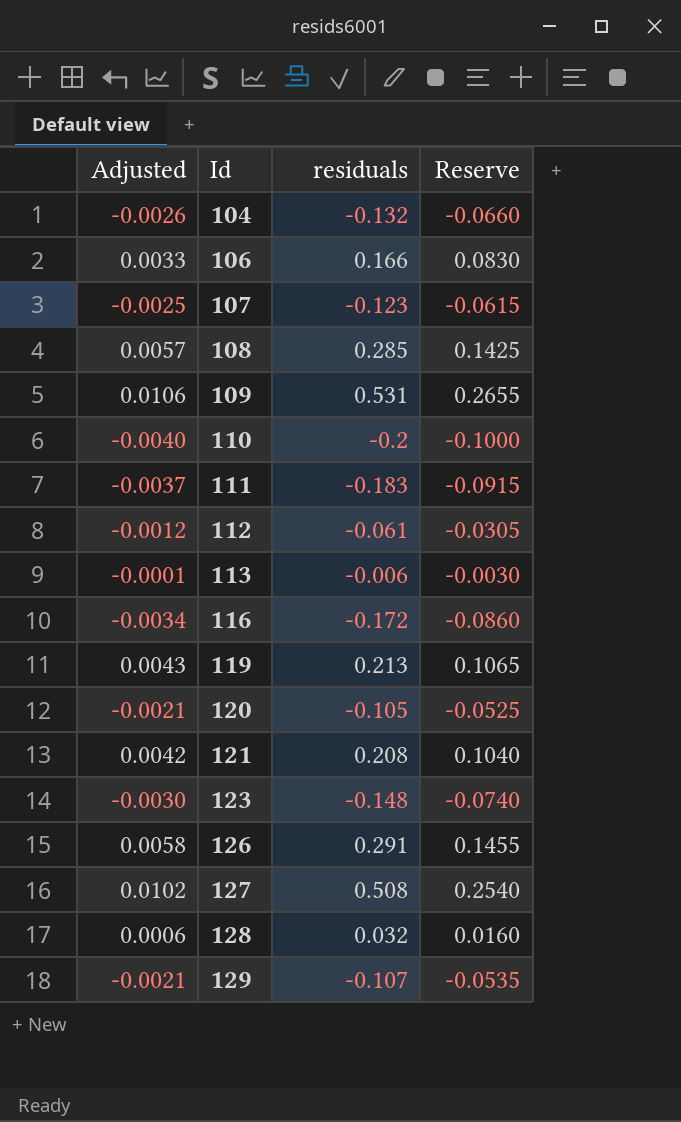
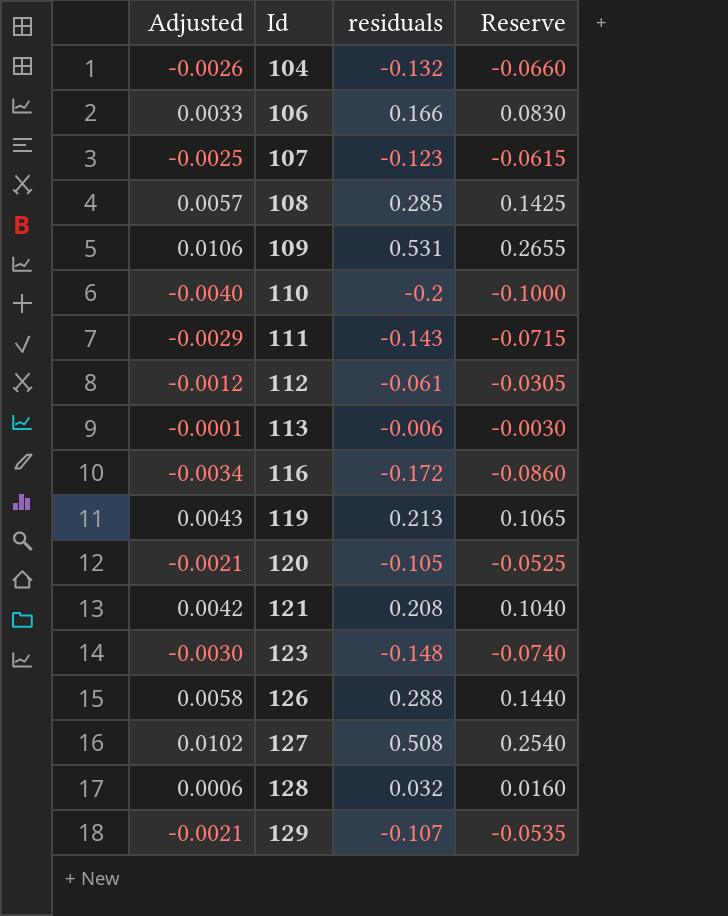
111 | Adjusted: -0.0037 -> -0.0029
111 | residuals: -0.183 -> -0.143
111 | Reserve: -0.0915 -> -0.0715
126 | residuals: 0.291 -> 0.288
126 | Reserve: 0.1455 -> 0.1440

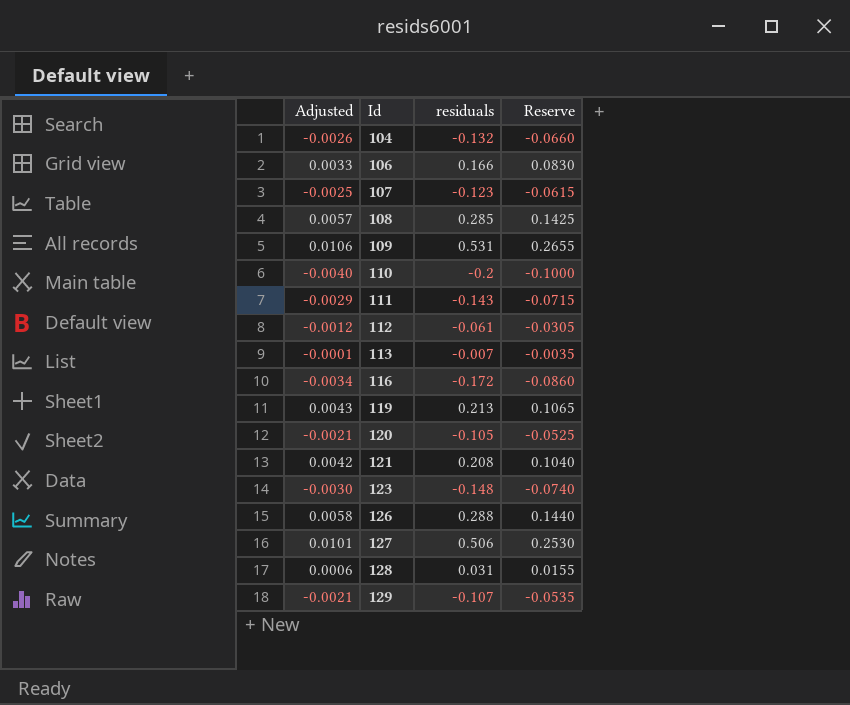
113 | residuals: -0.006 -> -0.007
113 | Reserve: -0.0030 -> -0.0035
127 | Adjusted: 0.0102 -> 0.0101
127 | residuals: 0.508 -> 0.506
127 | Reserve: 0.2540 -> 0.2530
128 | residuals: 0.032 -> 0.031
128 | Reserve: 0.0160 -> 0.0155

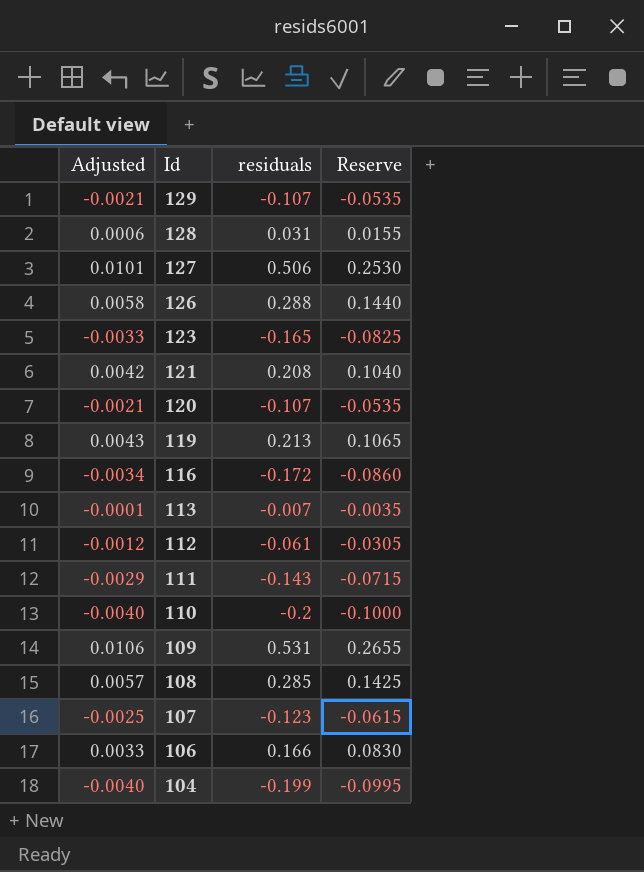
row order: Id ascending -> Id descending
123 | Adjusted: -0.0030 -> -0.0033
123 | residuals: -0.148 -> -0.165
123 | Reserve: -0.0740 -> -0.0825
120 | residuals: -0.105 -> -0.107
120 | Reserve: -0.0525 -> -0.0535
104 | Adjusted: -0.0026 -> -0.0040
104 | residuals: -0.132 -> -0.199
104 | Reserve: -0.0660 -> -0.0995

